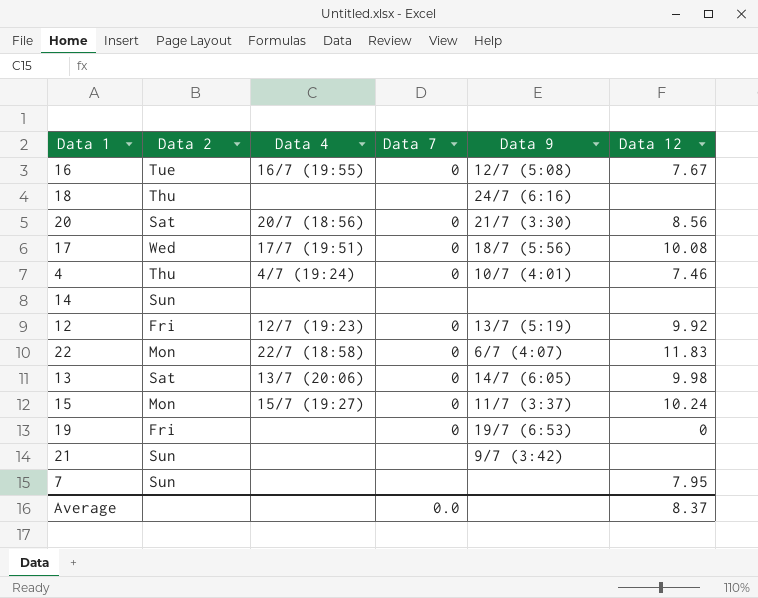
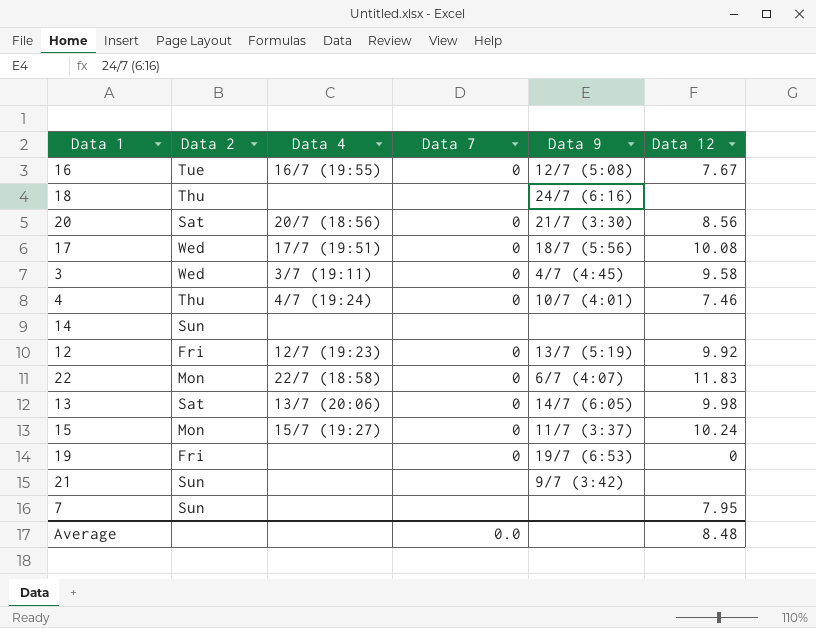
row 3: none -> Wed | 3/7 (19:11) | 0 | 4/7 (4:45) | 9.58
Average | Data 12: 8.37 -> 8.48

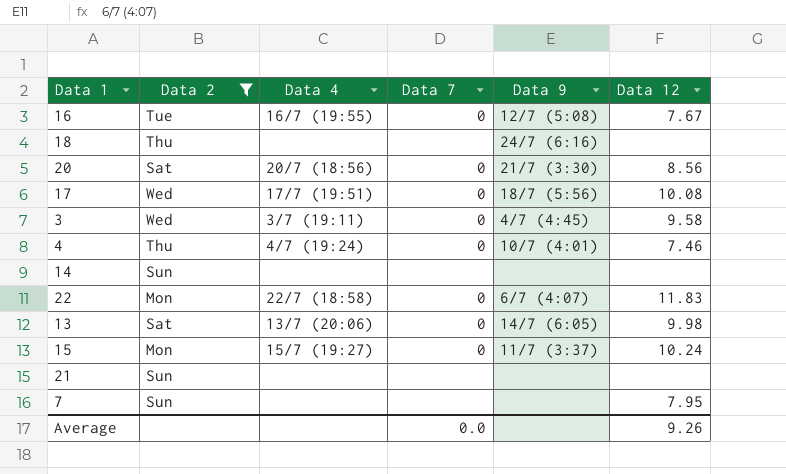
filter: none -> Data 2 != Fri
21 | Data 9: 9/7 (3:42) -> none
Average | Data 12: 8.48 -> 9.26

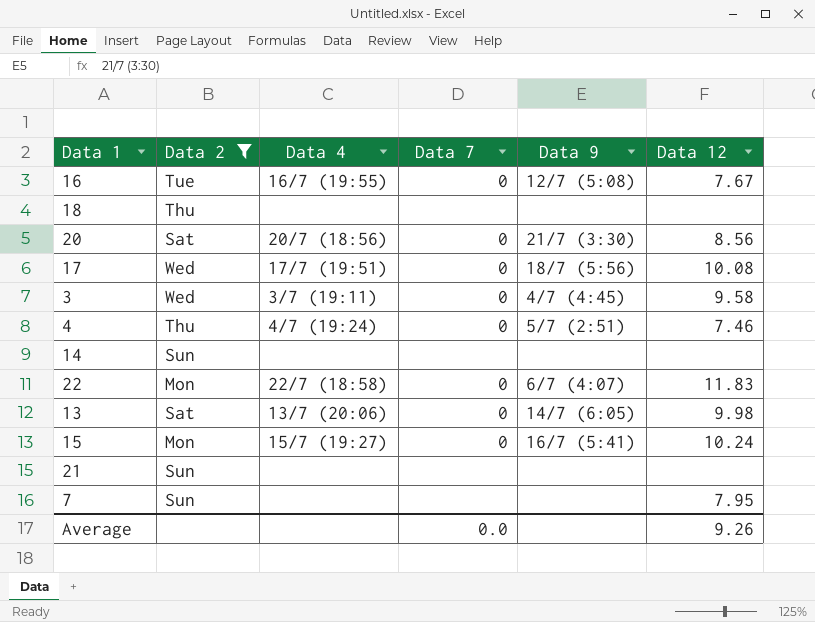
18 | Data 9: 24/7 (6:16) -> none
4 | Data 9: 10/7 (4:01) -> 5/7 (2:51)
15 | Data 9: 11/7 (3:37) -> 16/7 (5:41)

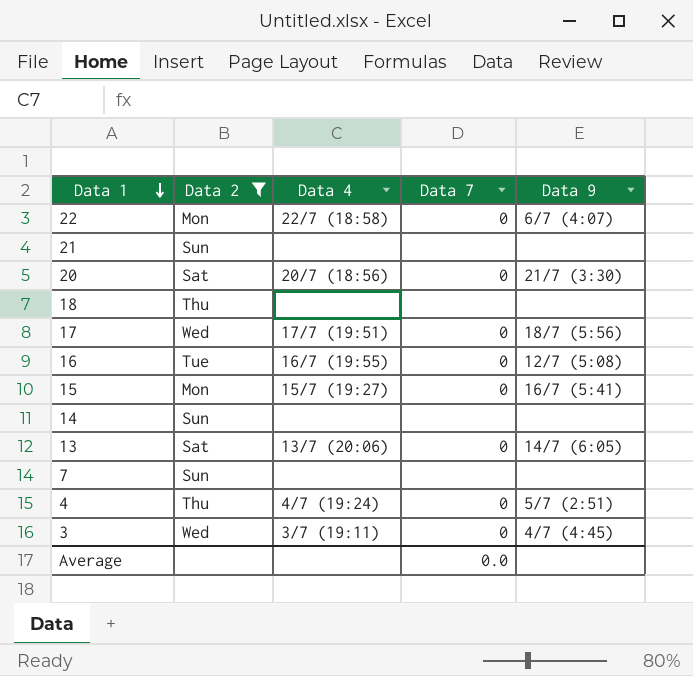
row order: none -> Data 1 descending
column Data 12 | position: 6 -> none

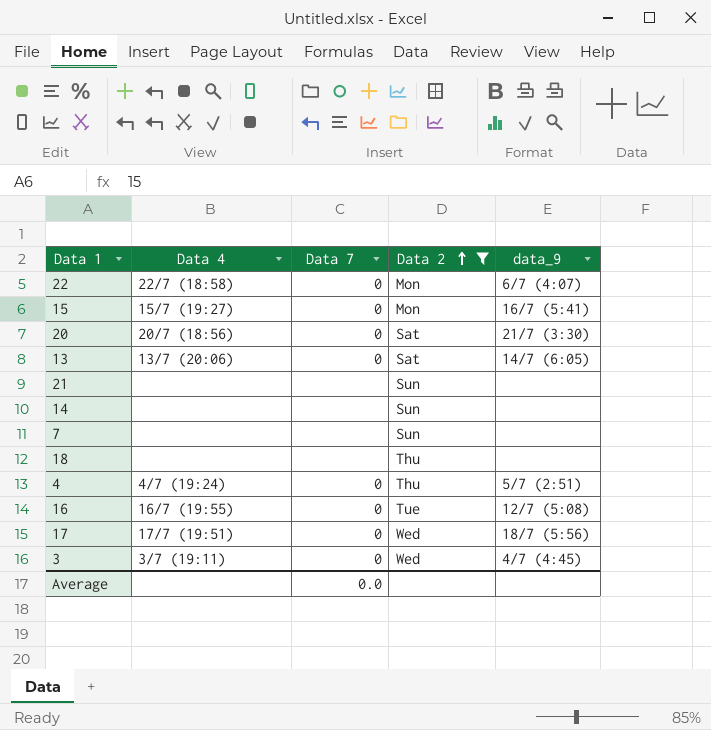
row order: Data 1 descending -> Data 2 ascending
column Data 2 | position: 2 -> 4
column name: Data 9 -> data_9

